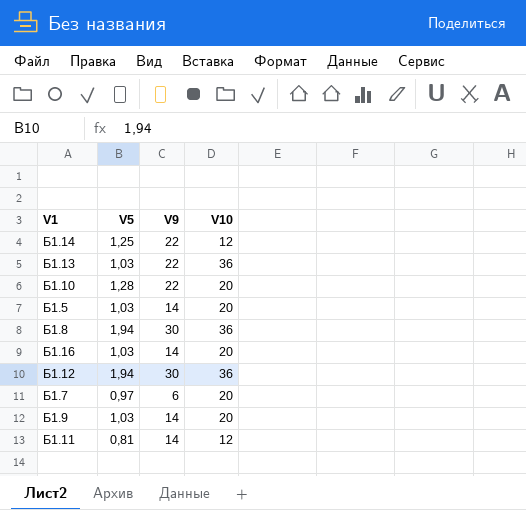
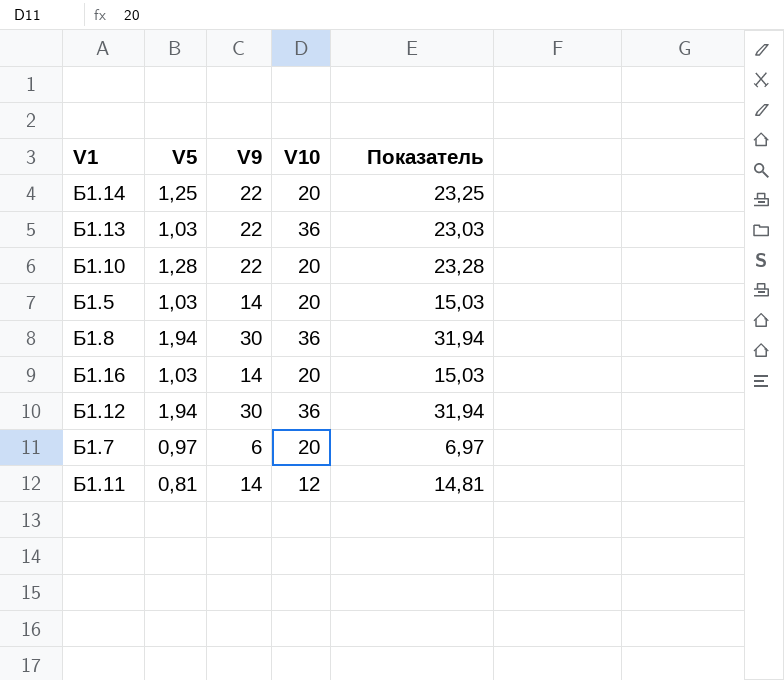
column Показатель | formula: none -> [V5] + [V9]
row Б1.9: 1,03 | 14 | 20 -> none
Б1.14 | V10: 12 -> 20

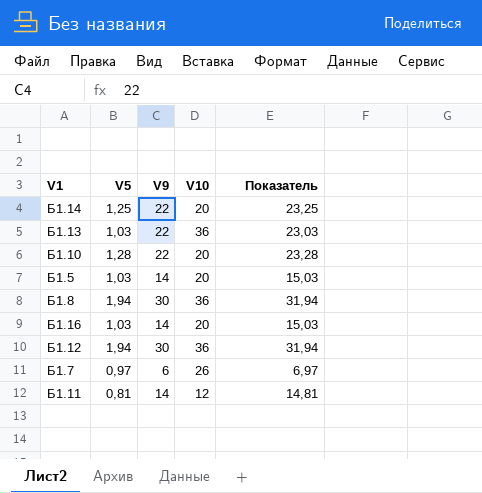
Б1.7 | V10: 20 -> 26

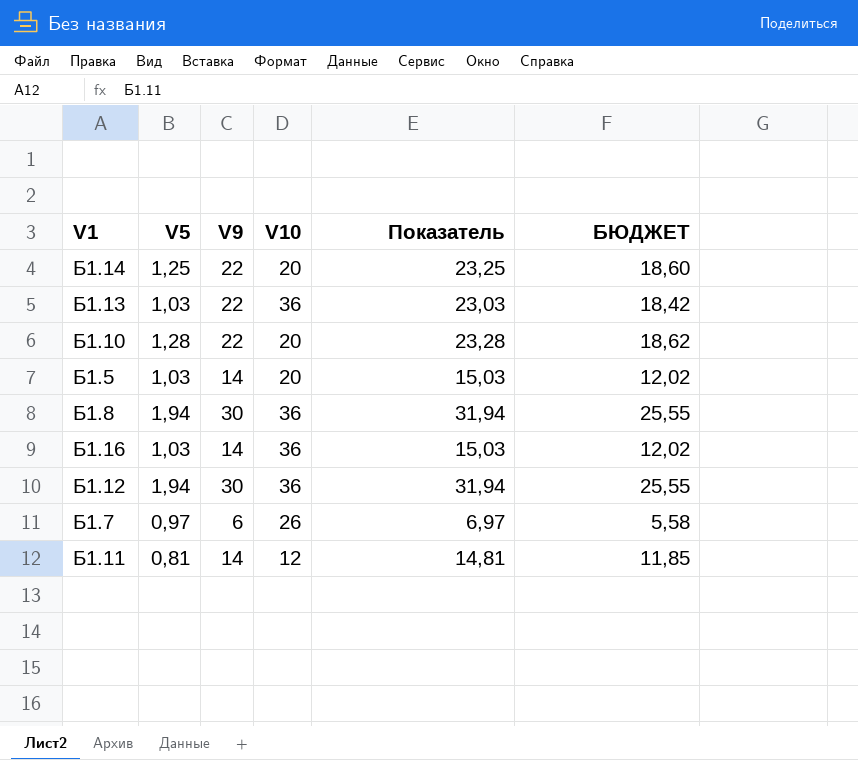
column БЮДЖЕТ | formula: none -> [Показатель] * 0,8
Б1.16 | V10: 20 -> 36

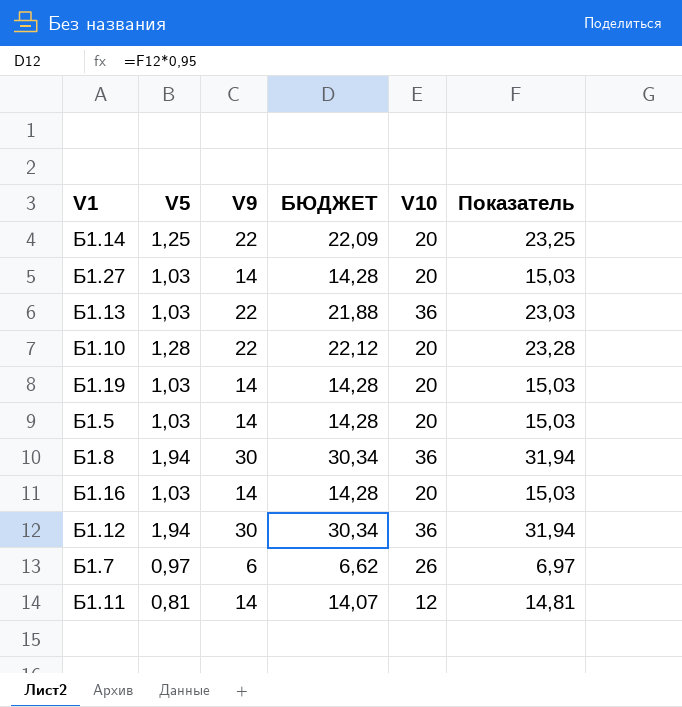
column БЮДЖЕТ | formula: [Показатель] * 0,8 -> [Показатель] * 0,95
column БЮДЖЕТ | position: 6 -> 4
row Б1.27: none -> 1,03 | 14 | 14,28 | 20 | 15,03
row Б1.19: none -> 1,03 | 14 | 14,28 | 20 | 15,03
Б1.16 | V10: 36 -> 20

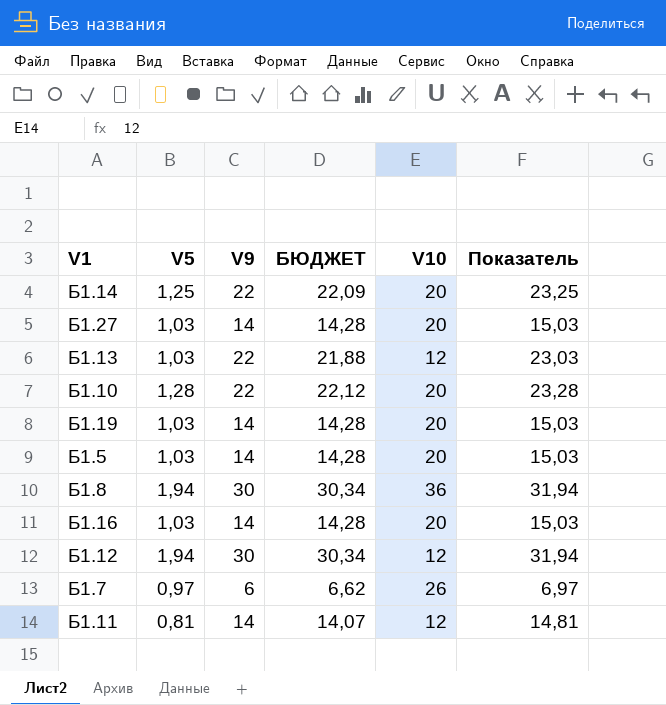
Б1.13 | V10: 36 -> 12
Б1.12 | V10: 36 -> 12

